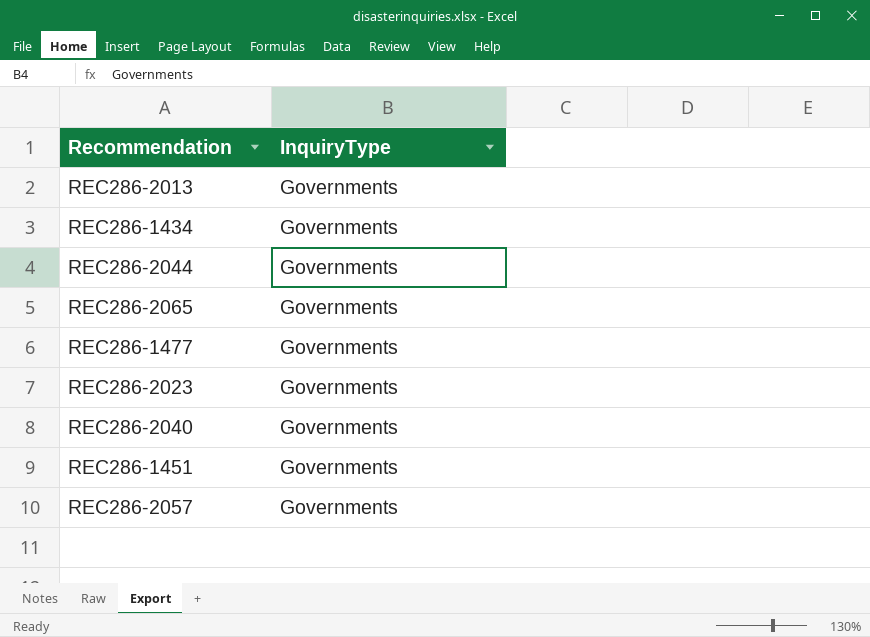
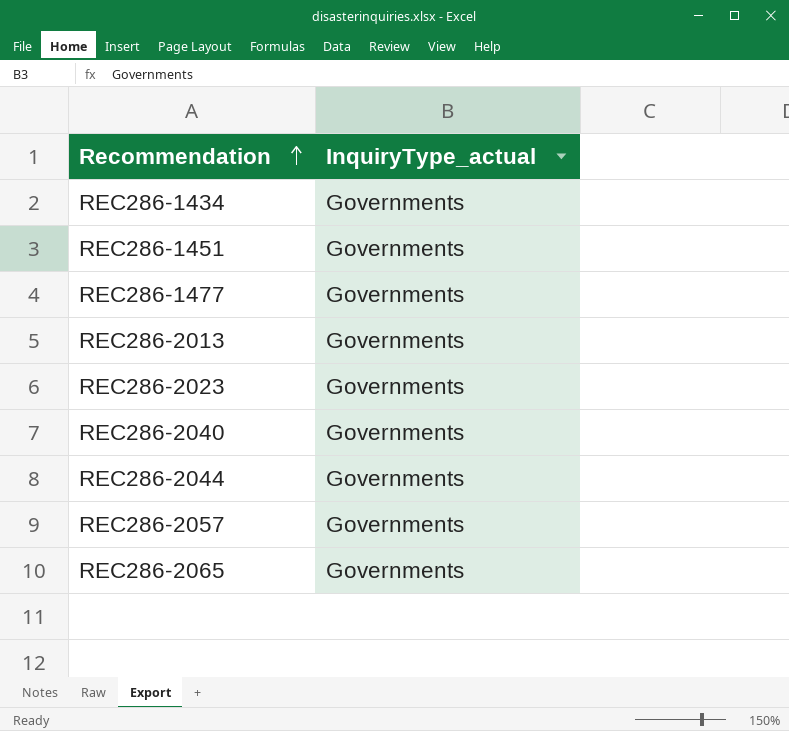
row order: none -> Recommendation ascending
column name: InquiryType -> InquiryType_actual

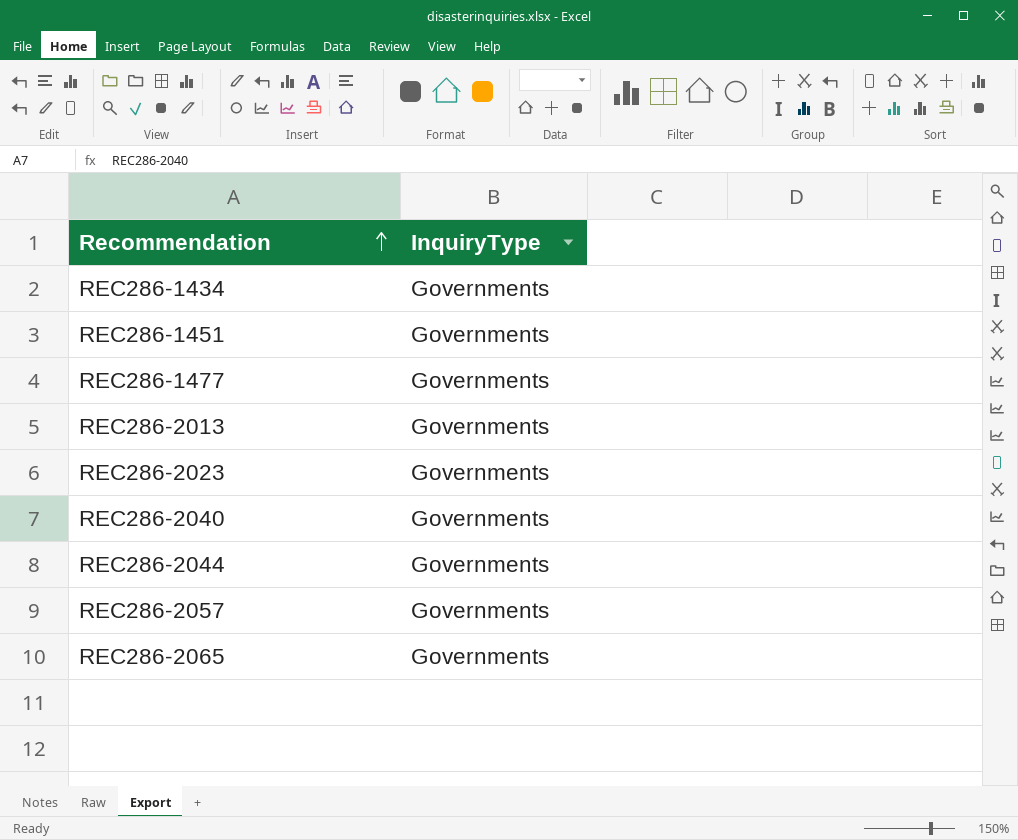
column name: InquiryType_actual -> InquiryType

